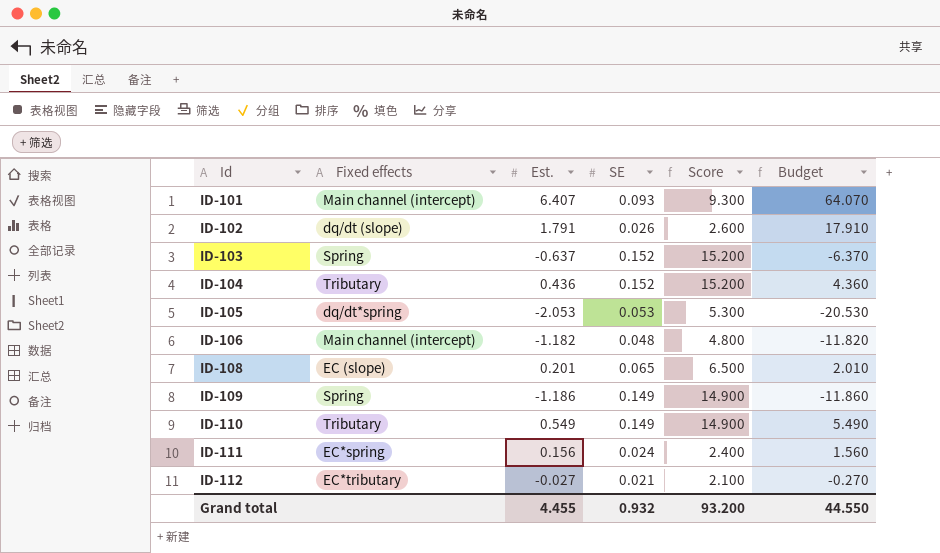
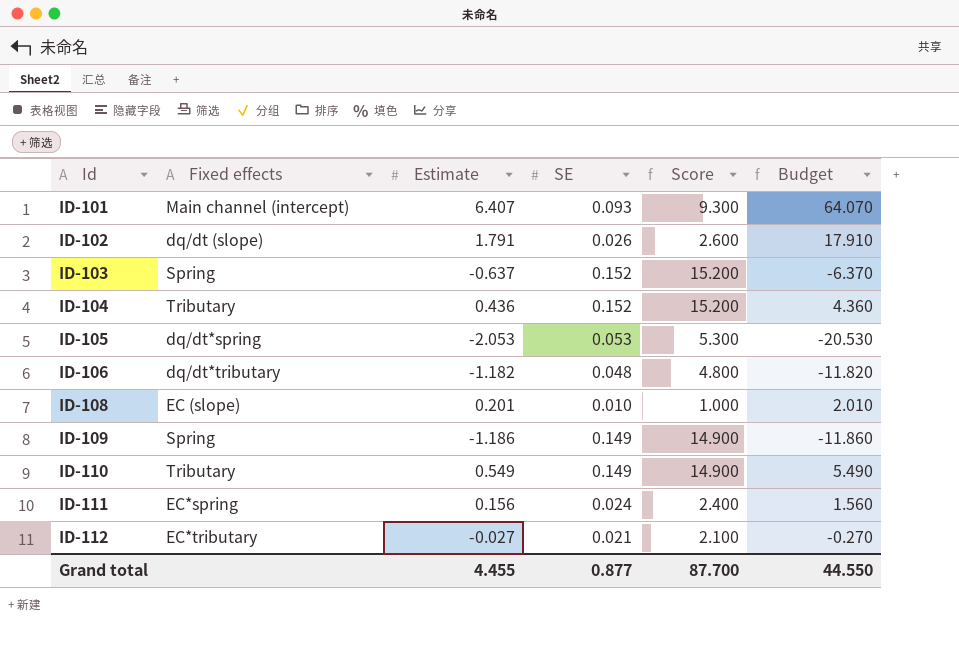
column name: Est. -> Estimate
ID-106 | Fixed effects: Main channel (intercept) -> dq/dt*tributary
ID-108 | SE: 0.065 -> 0.010
ID-108 | Score: 6.500 -> 1.000
Grand total | SE: 0.932 -> 0.877
Grand total | Score: 93.200 -> 87.700

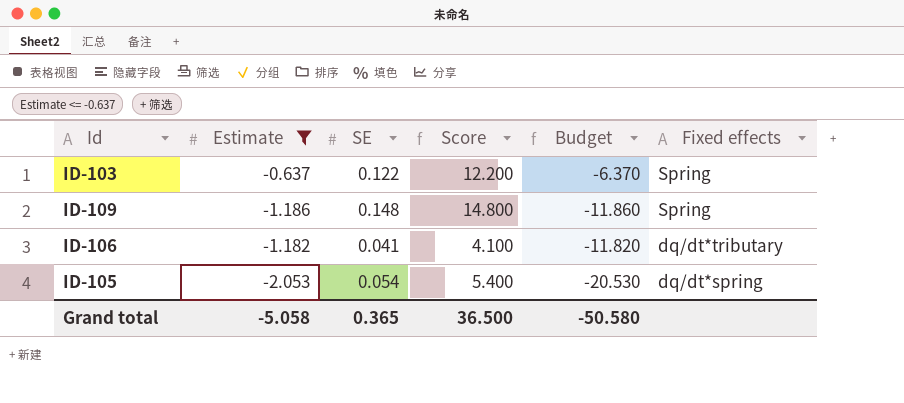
filter: none -> Estimate <= -0.637
row order: Id ascending -> Fixed effects descending
column Fixed effects | position: 2 -> 6
ID-103 | SE: 0.152 -> 0.122
ID-103 | Score: 15.200 -> 12.200
ID-109 | SE: 0.149 -> 0.148
ID-109 | Score: 14.900 -> 14.800
ID-106 | SE: 0.048 -> 0.041
ID-106 | Score: 4.800 -> 4.100
ID-105 | SE: 0.053 -> 0.054
ID-105 | Score: 5.300 -> 5.400
Grand total | Estimate: 4.455 -> -5.058
Grand total | SE: 0.877 -> 0.365
Grand total | Score: 87.700 -> 36.500
Grand total | Budget: 44.550 -> -50.580

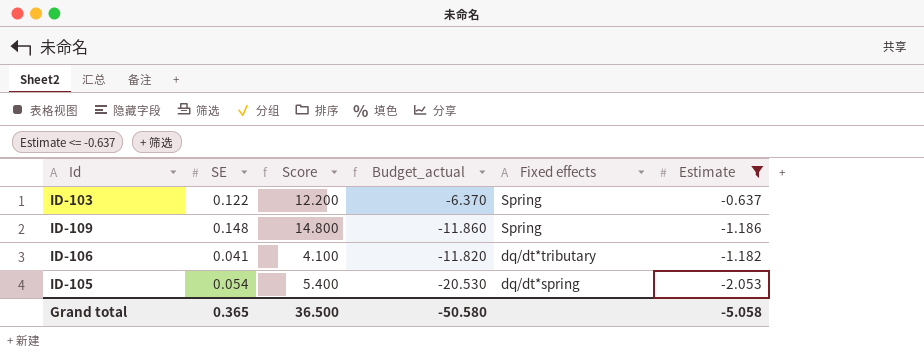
column name: Budget -> Budget_actual
column Estimate | position: 2 -> 6

